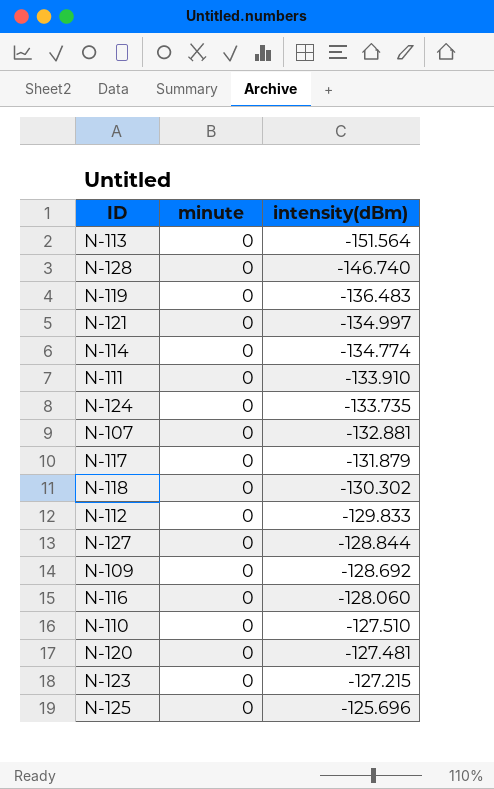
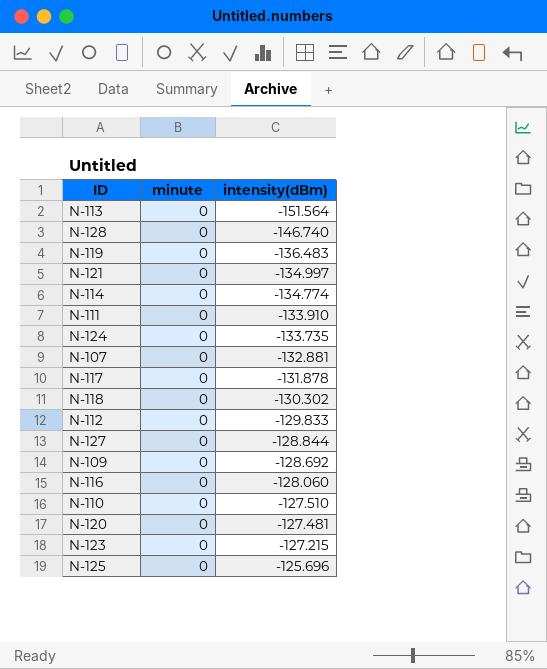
N-117 | intensity(dBm): -131.879 -> -131.878

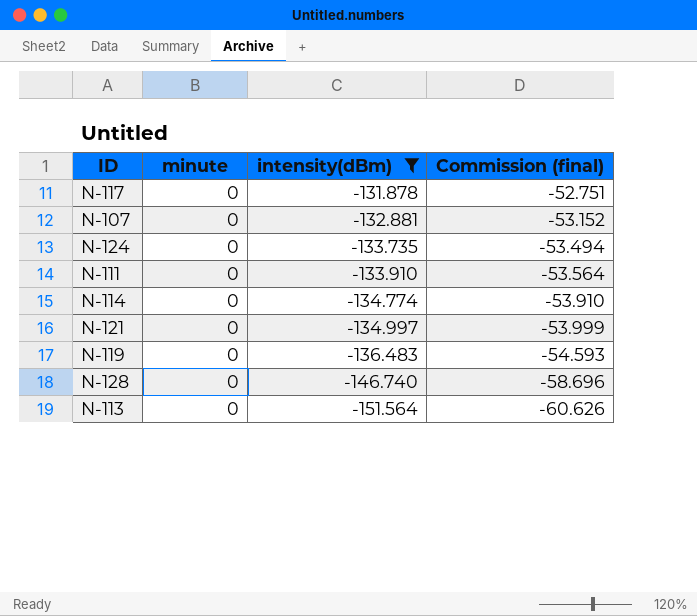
filter: none -> intensity(dBm) <= -131.878
row order: intensity(dBm) ascending -> intensity(dBm) descending
column Commission (final) | formula: none -> [intensity(dBm)] * 0.4

